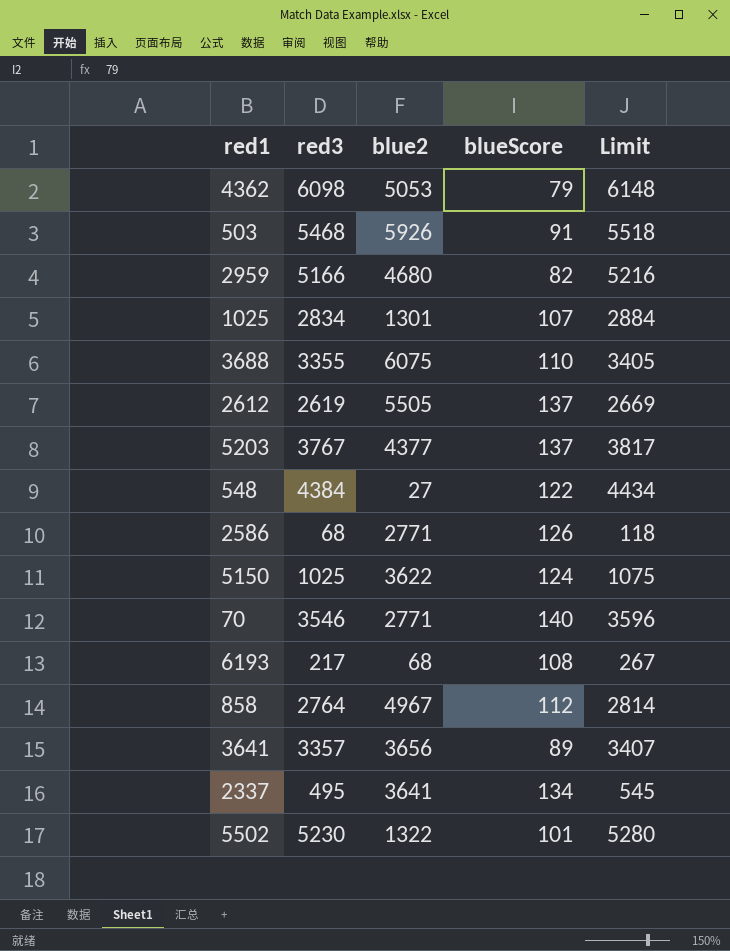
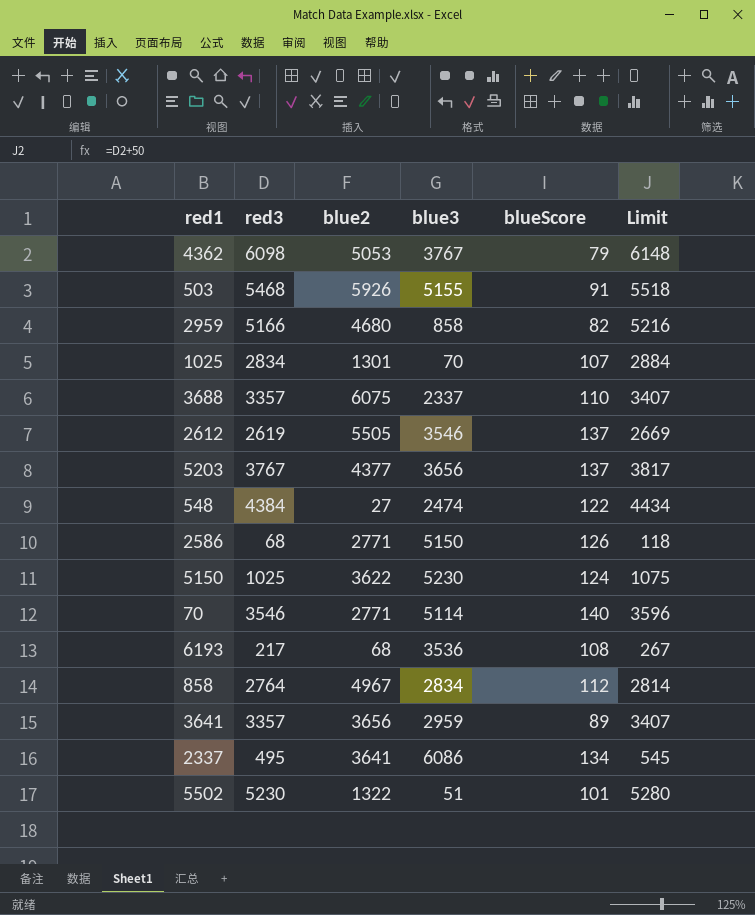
column blue3 | position: none -> 4
3688 | red3: 3355 -> 3357
3688 | Limit: 3405 -> 3407

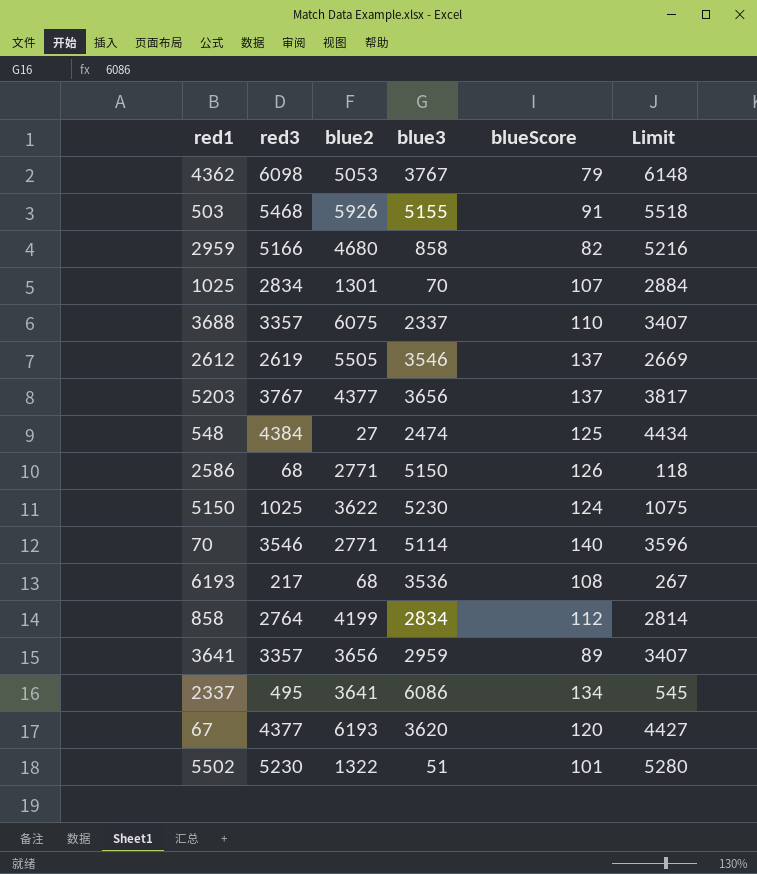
548 | blueScore: 122 -> 125
858 | blue2: 4967 -> 4199
row 67: none -> 4377 | 6193 | 3620 | 120 | 4427

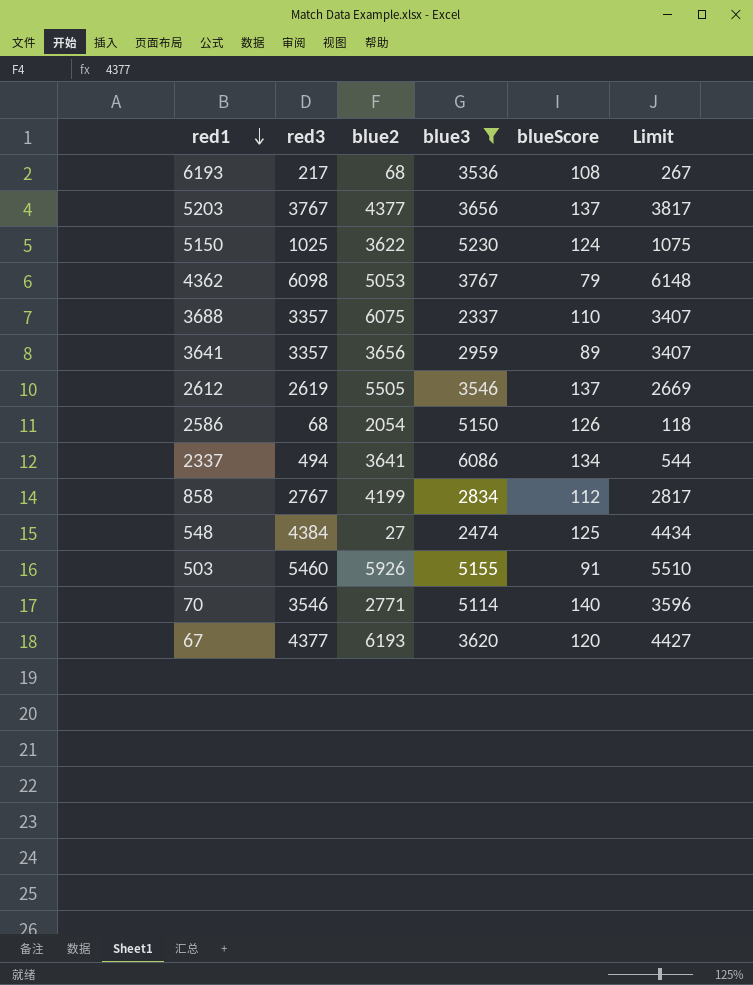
filter: none -> blue3 >= 2337
row order: none -> red1 descending
2586 | blue2: 2771 -> 2054
2337 | red3: 495 -> 494
2337 | Limit: 545 -> 544
858 | red3: 2764 -> 2767
858 | Limit: 2814 -> 2817
503 | red3: 5468 -> 5460
503 | Limit: 5518 -> 5510

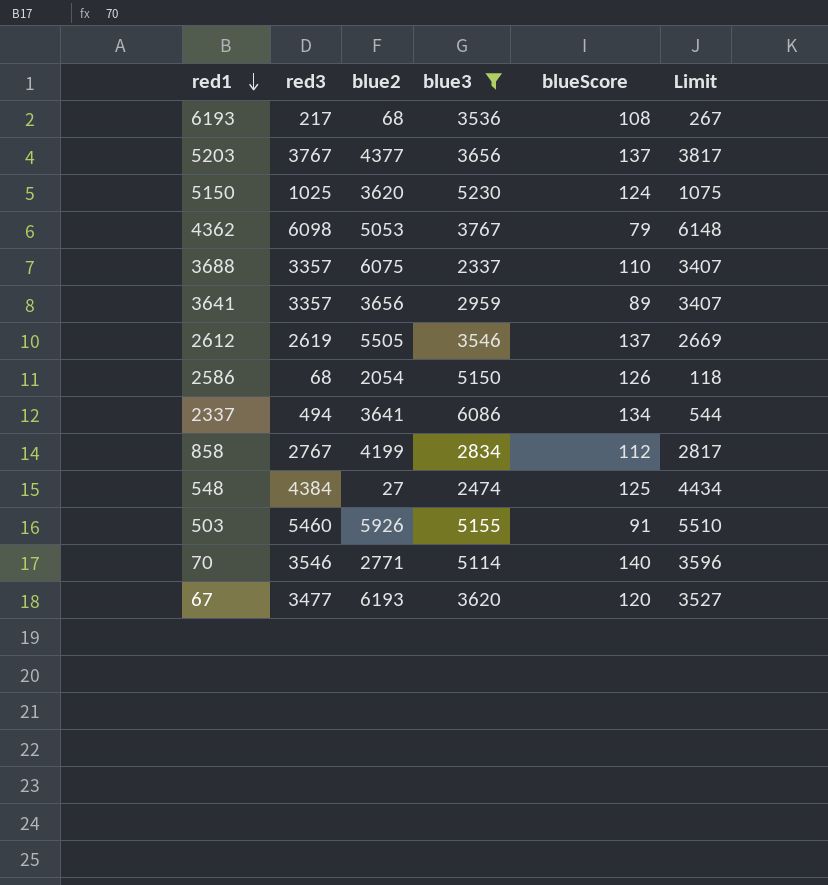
5150 | blue2: 3622 -> 3620
67 | red3: 4377 -> 3477
67 | Limit: 4427 -> 3527

